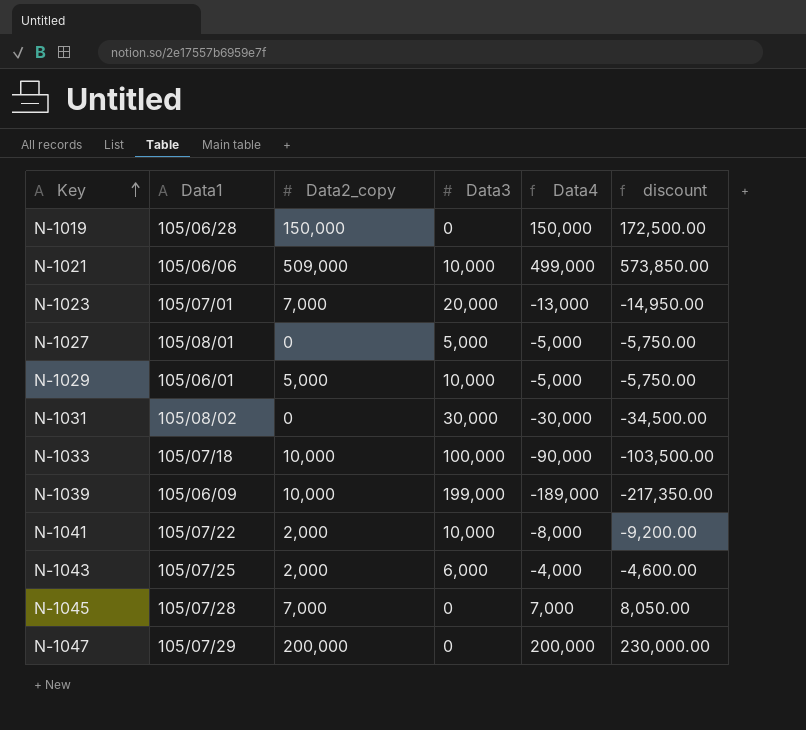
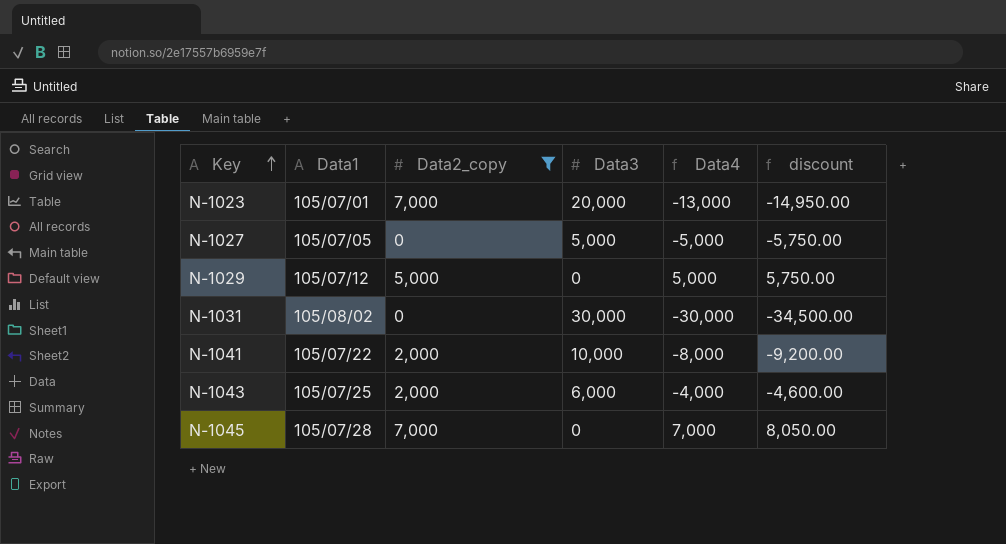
filter: none -> Data2_copy <= 7,000
N-1027 | Data1: 105/08/01 -> 105/07/05
N-1029 | Data1: 105/06/01 -> 105/07/12
N-1029 | Data3: 10,000 -> 0
N-1029 | Data4: -5,000 -> 5,000
N-1029 | discount: -5,750.00 -> 5,750.00

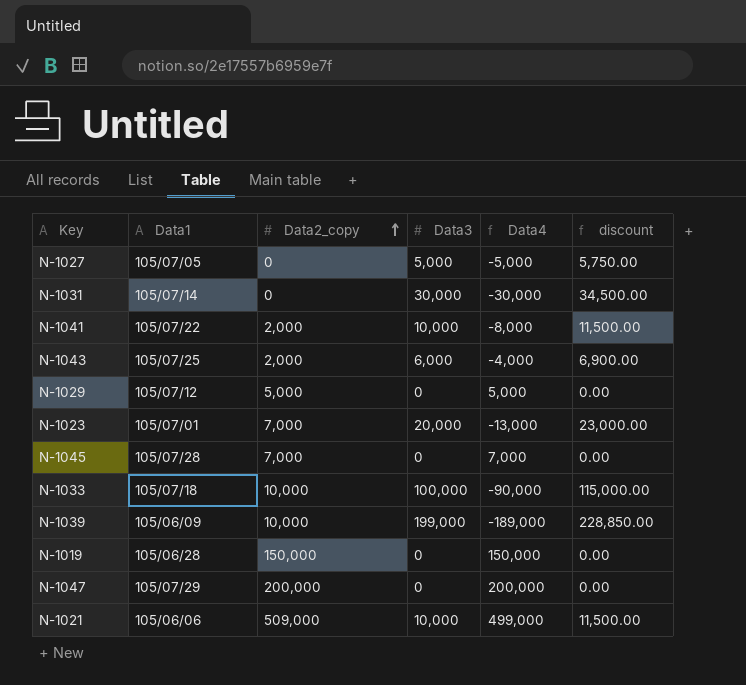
filter: Data2_copy <= 7,000 -> none
row order: Key ascending -> Data2_copy ascending
column discount | formula: [Data4] * 1.15 -> [Data3] * 1.15
N-1031 | Data1: 105/08/02 -> 105/07/14

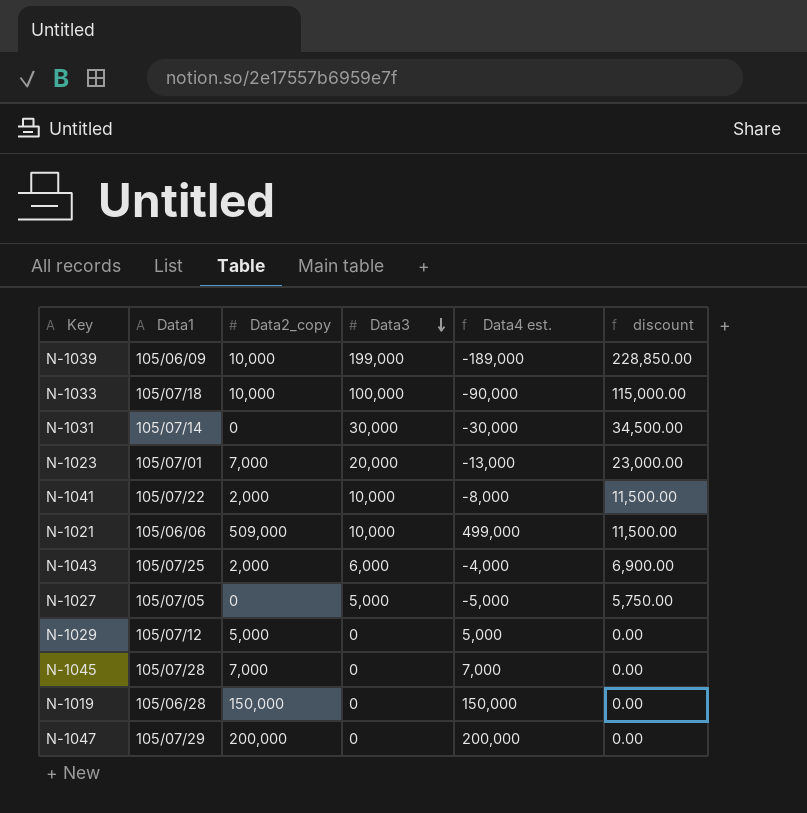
row order: Data2_copy ascending -> Data3 descending
column name: Data4 -> Data4 est.

